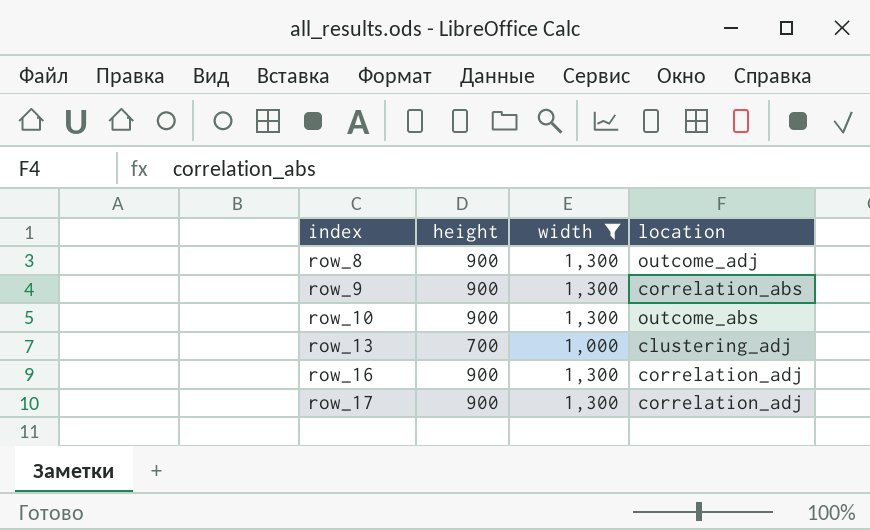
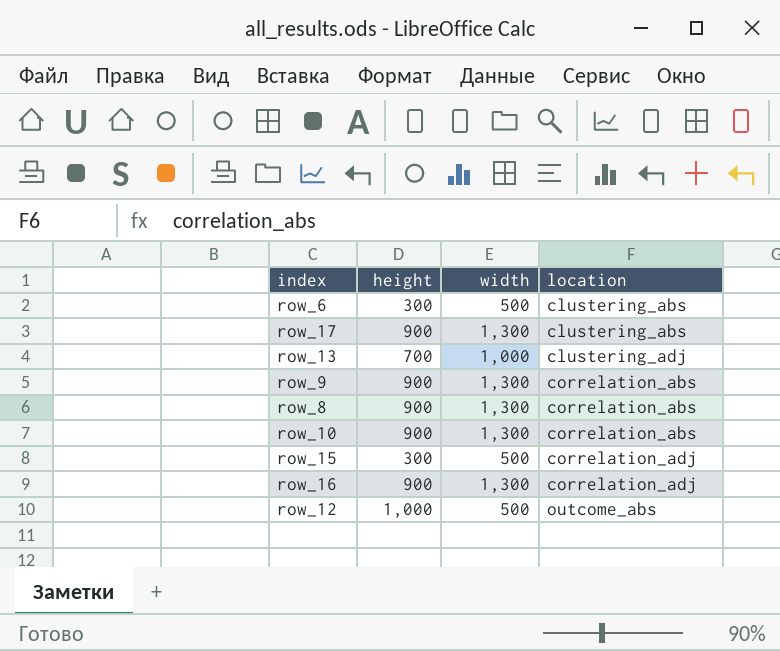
filter: width != 500 -> none
row order: index ascending -> location ascending
row_17 | location: correlation_adj -> clustering_abs
row_8 | location: outcome_adj -> correlation_abs
row_10 | location: outcome_abs -> correlation_abs

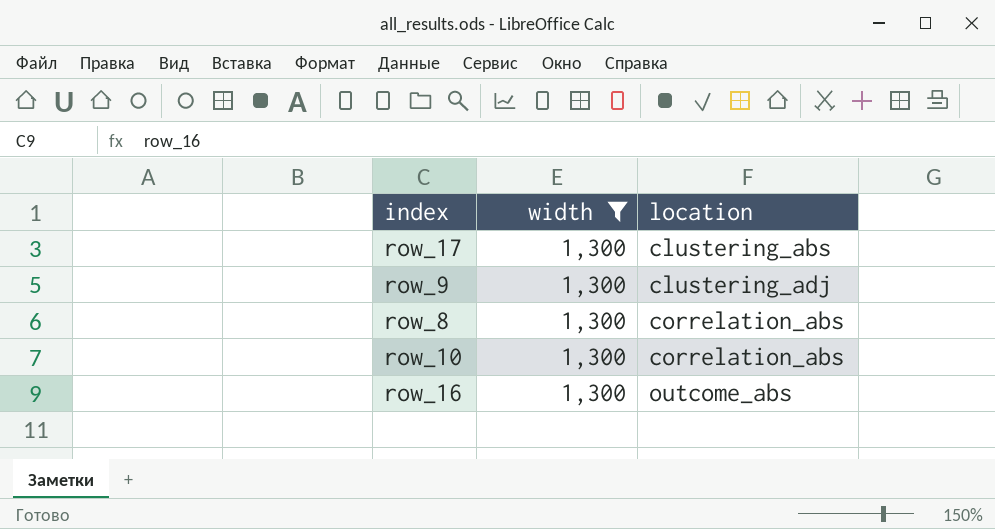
filter: none -> width = 1,300
column height | position: 2 -> none
row_9 | location: correlation_abs -> clustering_adj
row_16 | location: correlation_adj -> outcome_abs

